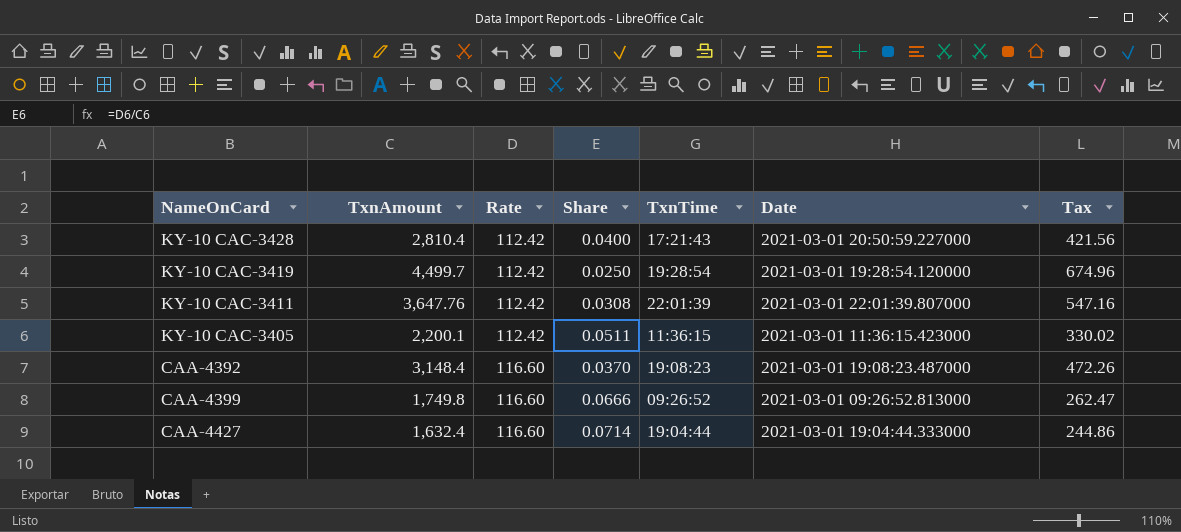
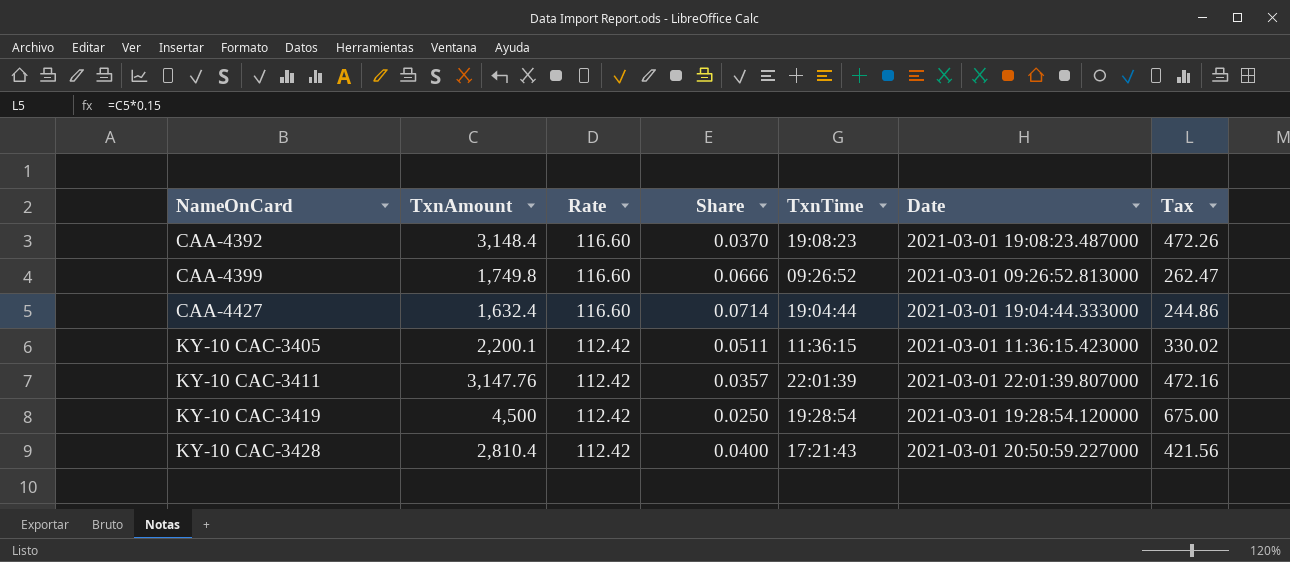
row order: Rate ascending -> NameOnCard ascending
KY-10 CAC-3411 | TxnAmount: 3,647.76 -> 3,147.76
KY-10 CAC-3411 | Share: 0.0308 -> 0.0357
KY-10 CAC-3411 | Tax: 547.16 -> 472.16
KY-10 CAC-3419 | TxnAmount: 4,499.7 -> 4,500
KY-10 CAC-3419 | Tax: 674.96 -> 675.00

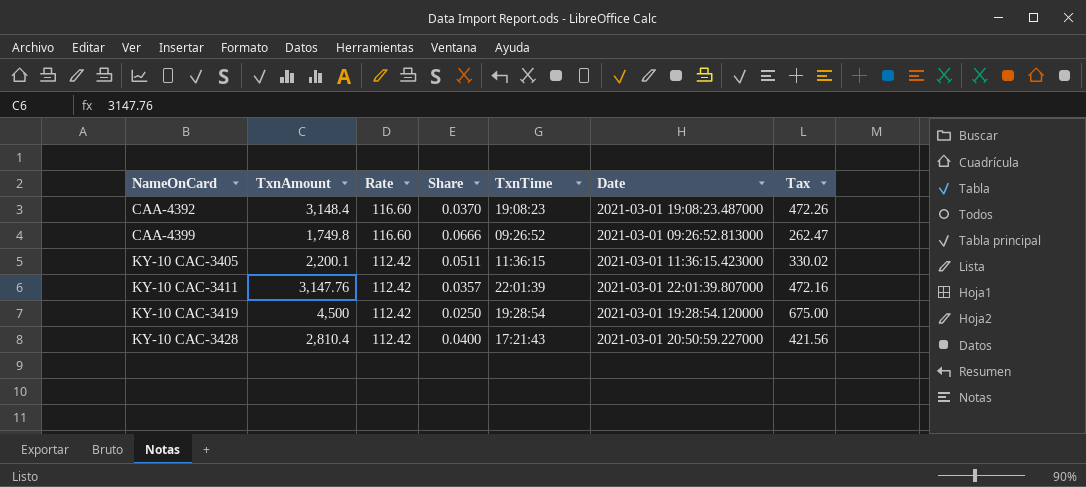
row CAA-4427: 1,632.4 | 116.60 | 0.0714 | 19:04:44 | 2021-03-01 19:04:44.333000 | 244.86 -> none

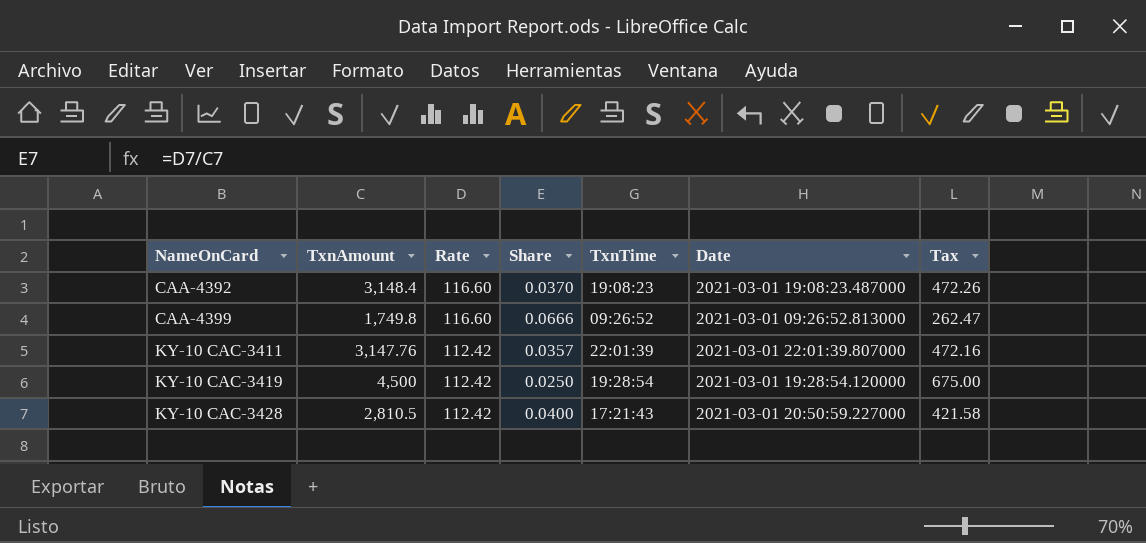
row KY-10 CAC-3405: 2,200.1 | 112.42 | 0.0511 | 11:36:15 | 2021-03-01 11:36:15.423000 | 330.02 -> none
KY-10 CAC-3428 | TxnAmount: 2,810.4 -> 2,810.5
KY-10 CAC-3428 | Tax: 421.56 -> 421.58

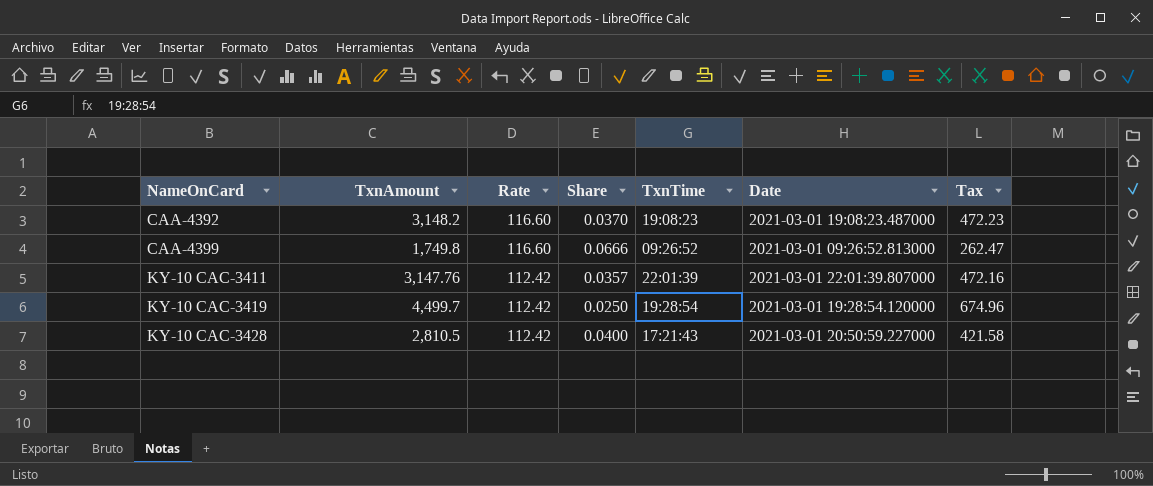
CAA-4392 | TxnAmount: 3,148.4 -> 3,148.2
CAA-4392 | Tax: 472.26 -> 472.23
KY-10 CAC-3419 | TxnAmount: 4,500 -> 4,499.7
KY-10 CAC-3419 | Tax: 675.00 -> 674.96

